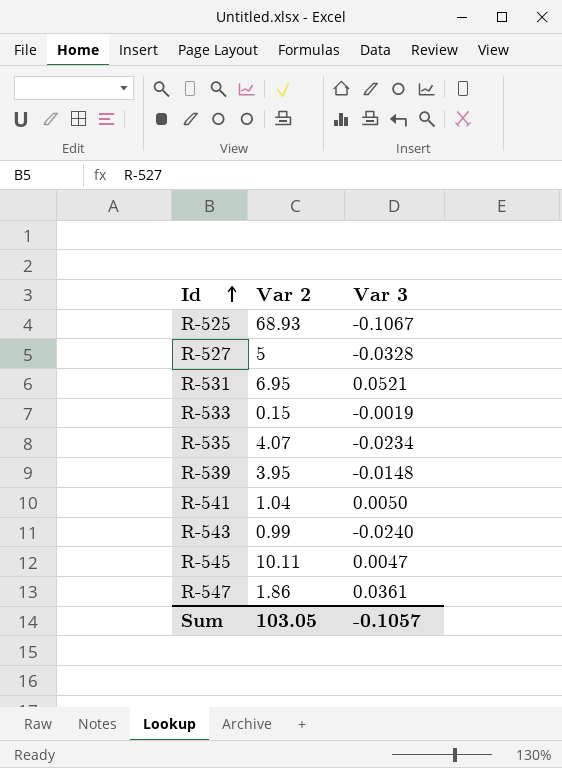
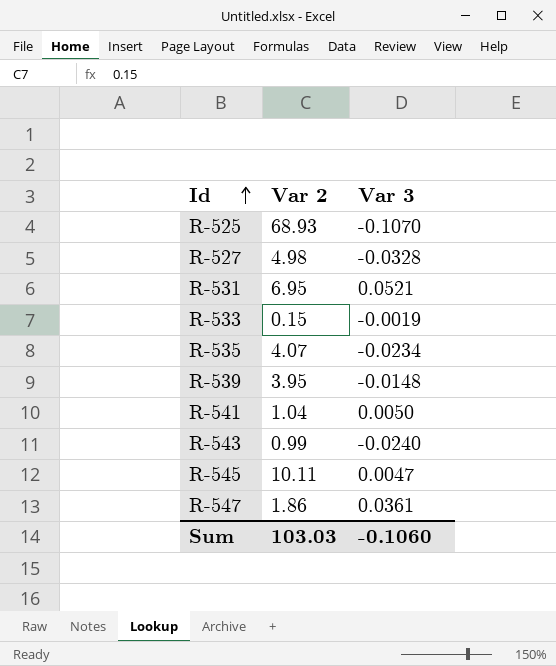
R-525 | Var 3: -0.1067 -> -0.1070
R-527 | Var 2: 5 -> 4.98
Sum | Var 2: 103.05 -> 103.03
Sum | Var 3: -0.1057 -> -0.1060

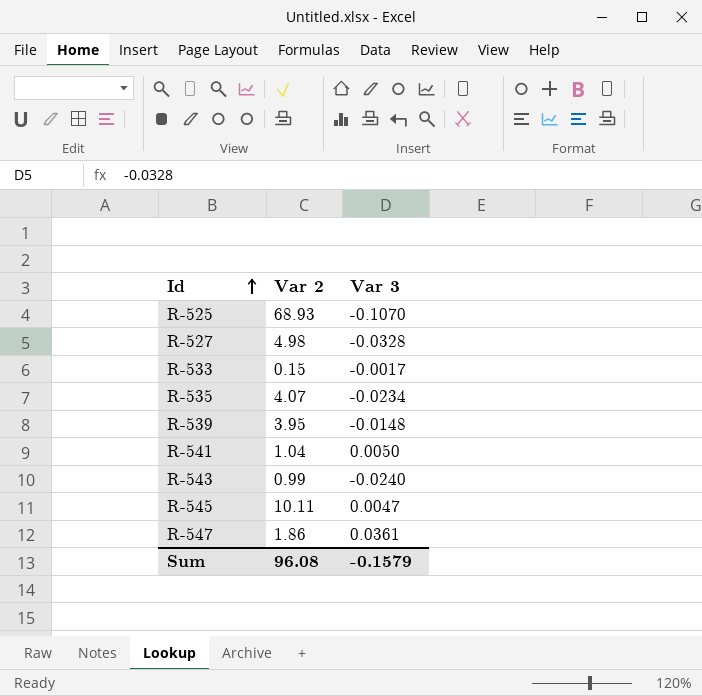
row R-531: 6.95 | 0.0521 -> none
R-533 | Var 3: -0.0019 -> -0.0017
Sum | Var 2: 103.03 -> 96.08
Sum | Var 3: -0.1060 -> -0.1579

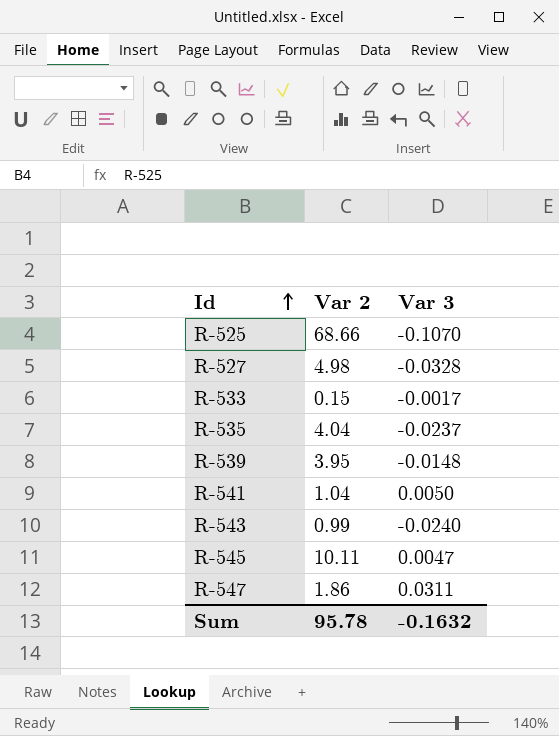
R-525 | Var 2: 68.93 -> 68.66
R-535 | Var 2: 4.07 -> 4.04
R-535 | Var 3: -0.0234 -> -0.0237
R-547 | Var 3: 0.0361 -> 0.0311
Sum | Var 2: 96.08 -> 95.78
Sum | Var 3: -0.1579 -> -0.1632

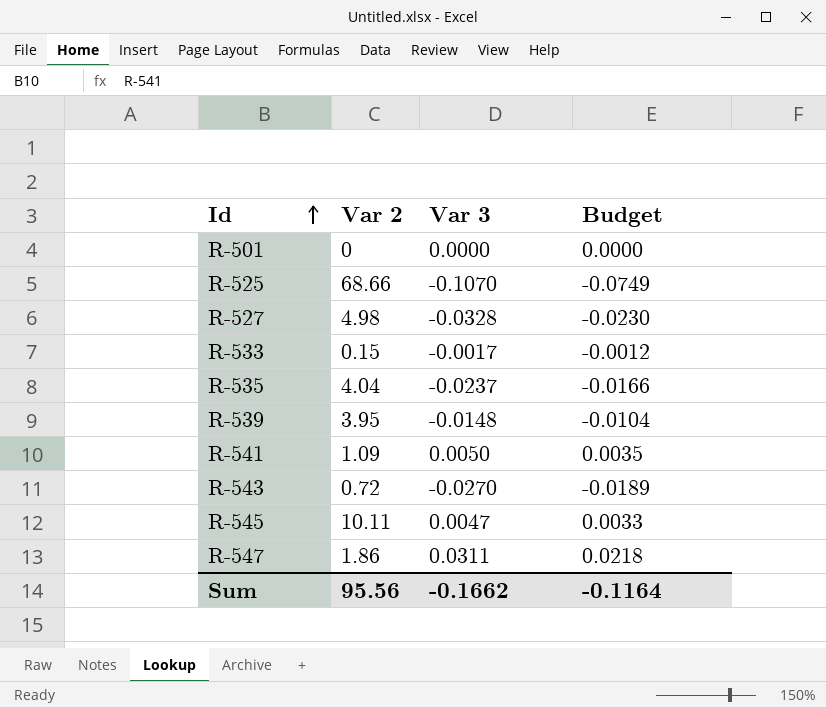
column Budget | formula: none -> [Var 3] * 0.7
row R-501: none -> 0 | 0.0000 | 0.0000
R-541 | Var 2: 1.04 -> 1.09
R-543 | Var 2: 0.99 -> 0.72
R-543 | Var 3: -0.0240 -> -0.0270
Sum | Var 2: 95.78 -> 95.56
Sum | Var 3: -0.1632 -> -0.1662

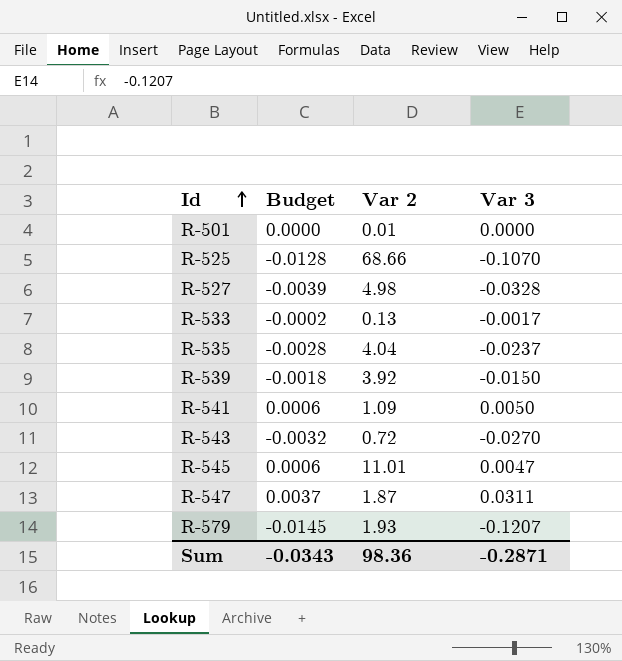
column Budget | formula: [Var 3] * 0.7 -> [Var 3] * 0.12
column Budget | position: 4 -> 2
R-501 | Var 2: 0 -> 0.01
R-533 | Var 2: 0.15 -> 0.13
R-539 | Var 2: 3.95 -> 3.92
R-539 | Var 3: -0.0148 -> -0.0150
R-545 | Var 2: 10.11 -> 11.01
R-547 | Var 2: 1.86 -> 1.87
row R-579: none -> -0.0145 | 1.93 | -0.1207
Sum | Budget: -0.1164 -> -0.0343
Sum | Var 2: 95.56 -> 98.36
Sum | Var 3: -0.1662 -> -0.2871

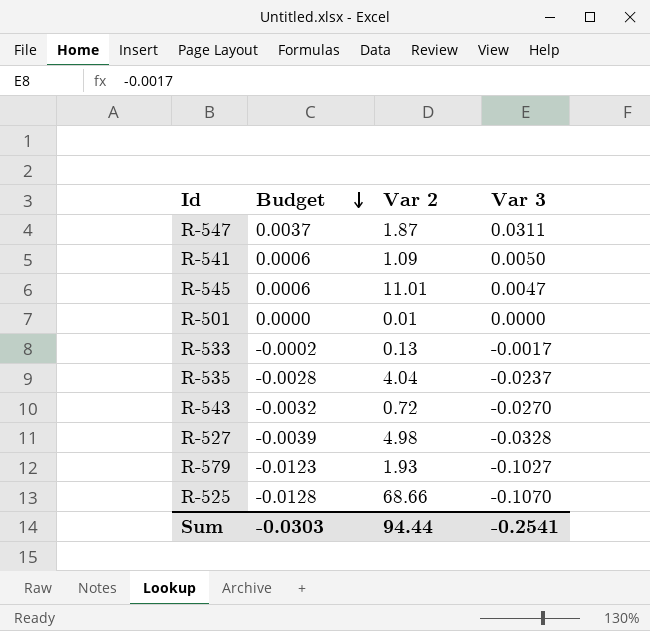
row order: Id ascending -> Budget descending
row R-539: -0.0018 | 3.92 | -0.0150 -> none
R-579 | Budget: -0.0145 -> -0.0123
R-579 | Var 3: -0.1207 -> -0.1027
Sum | Budget: -0.0343 -> -0.0303
Sum | Var 2: 98.36 -> 94.44
Sum | Var 3: -0.2871 -> -0.2541

